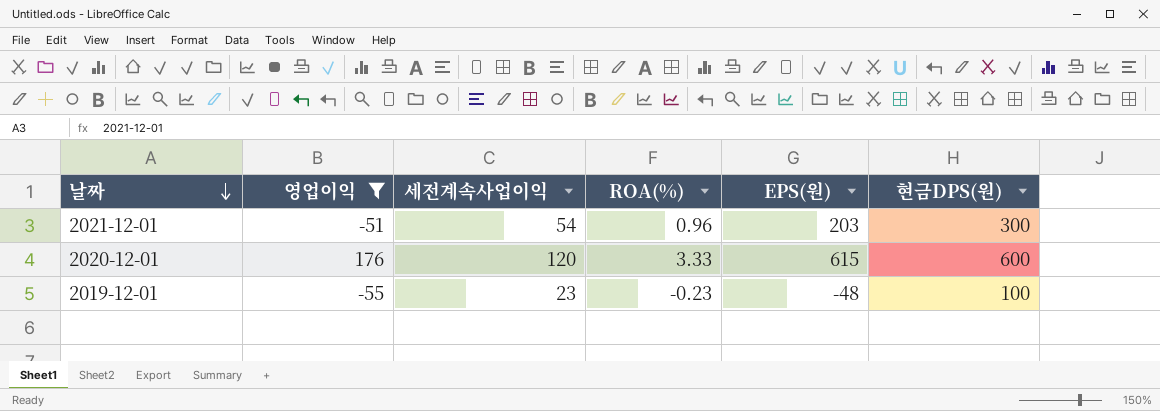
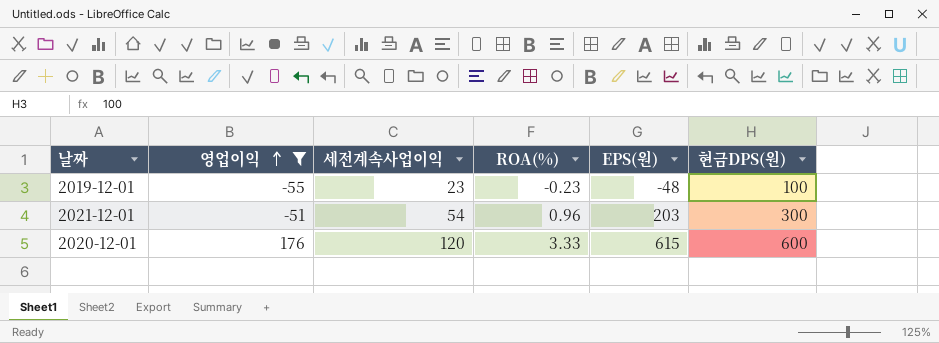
row order: 날짜 descending -> 영업이익 ascending

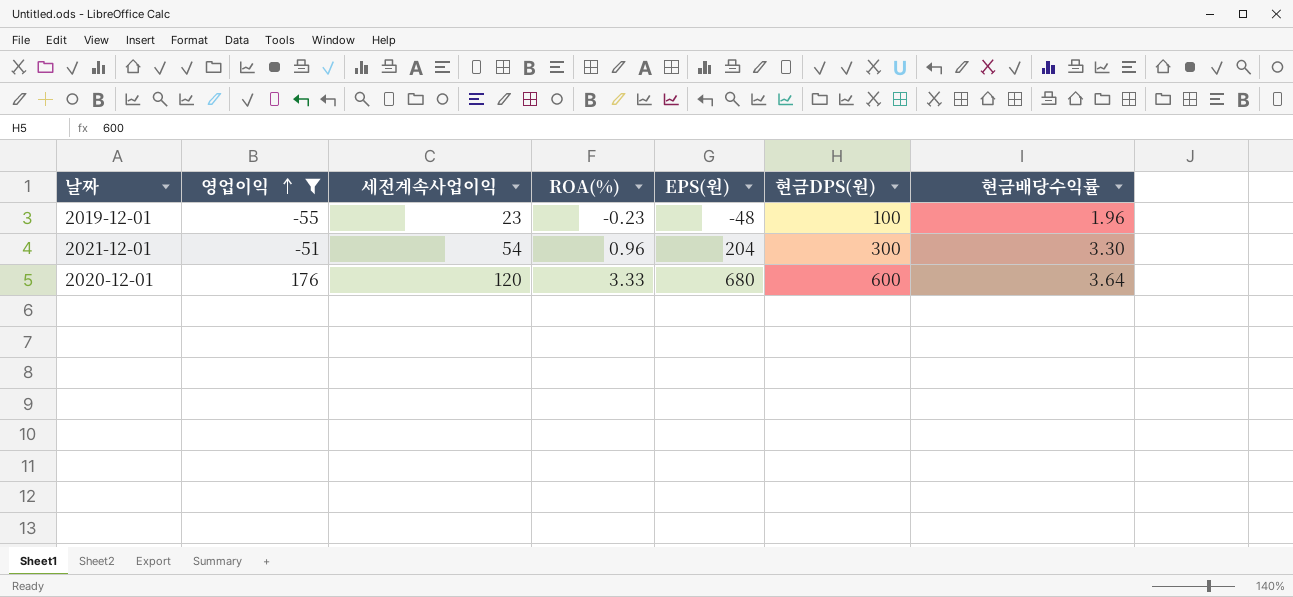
column 현금배당수익률 | position: none -> 7
2021-12-01 | EPS(원): 203 -> 204
2020-12-01 | EPS(원): 615 -> 680

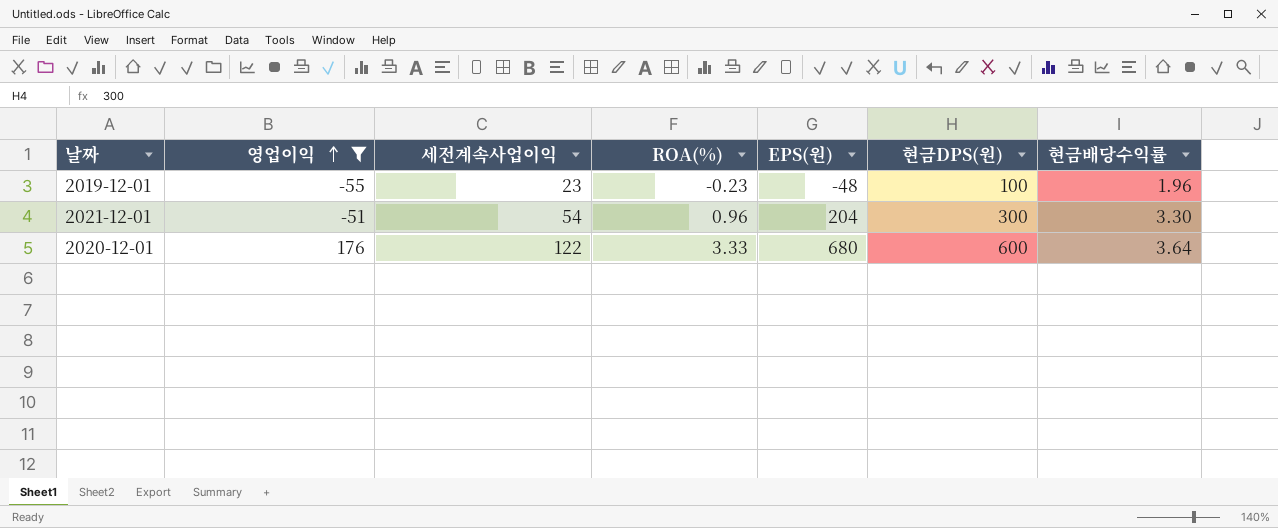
2020-12-01 | 세전계속사업이익: 120 -> 122

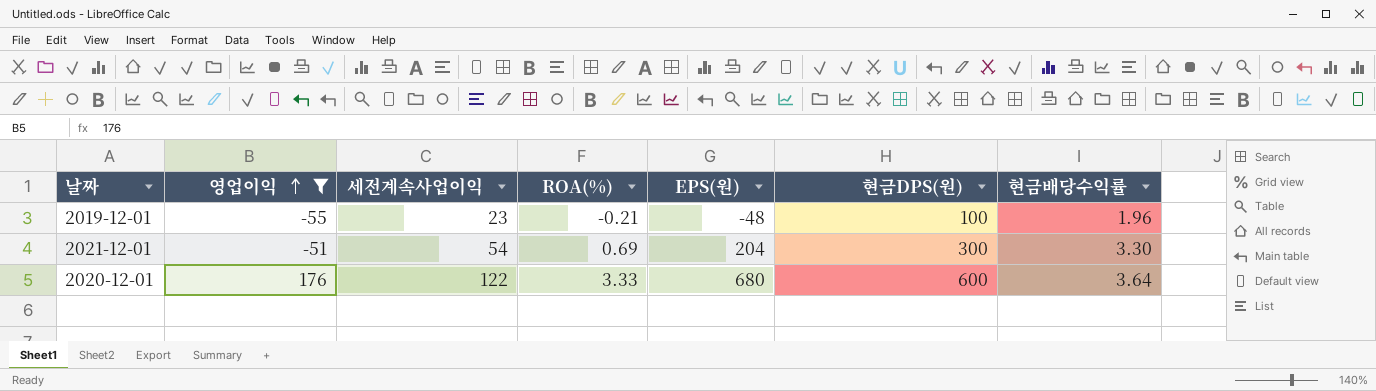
2019-12-01 | ROA(%): -0.23 -> -0.21
2021-12-01 | ROA(%): 0.96 -> 0.69

